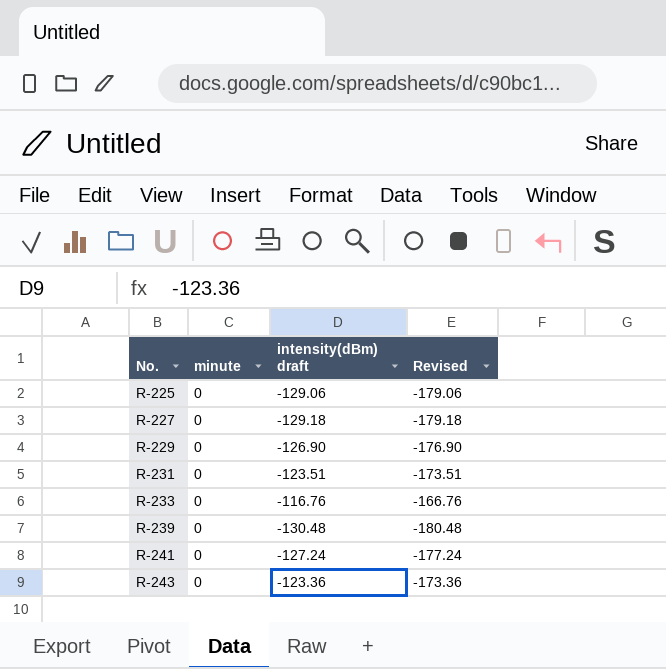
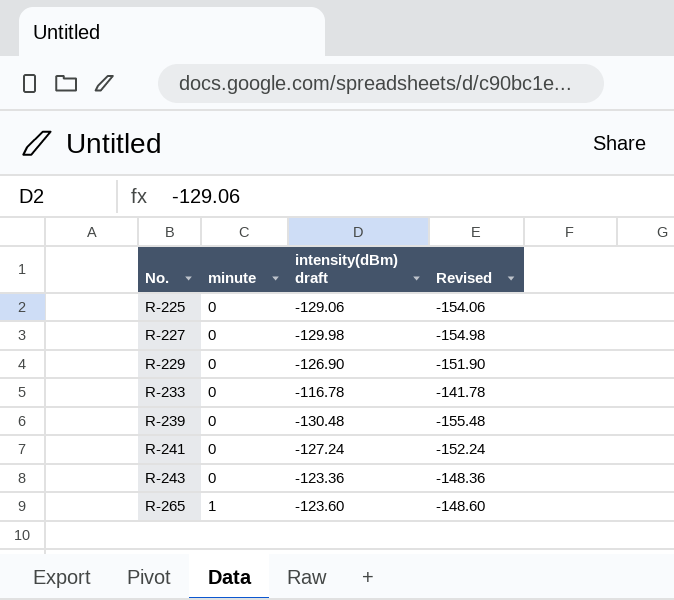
column Revised | formula: [intensity(dBm) draft] - 50 -> [intensity(dBm) draft] - 25
row R-231: 0 | -123.51 | -173.51 -> none
R-227 | intensity(dBm) draft: -129.18 -> -129.98
R-233 | intensity(dBm) draft: -116.76 -> -116.78
row R-265: none -> 1 | -123.60 | -148.60

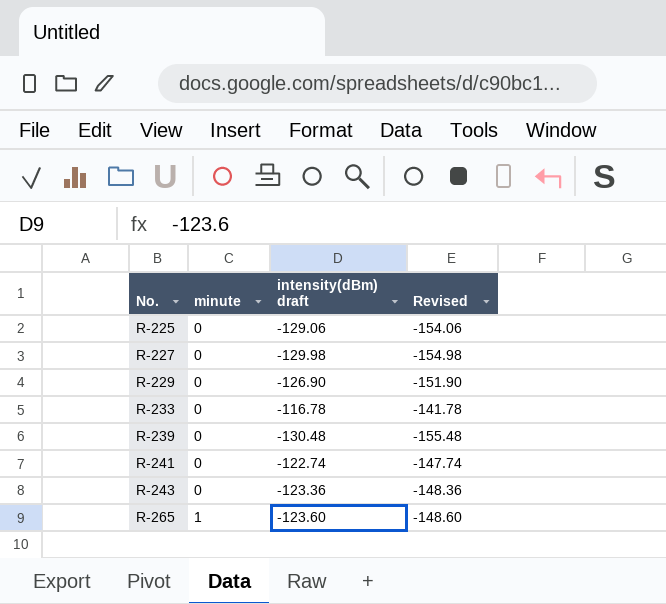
R-241 | intensity(dBm) draft: -127.24 -> -122.74
R-241 | Revised: -152.24 -> -147.74

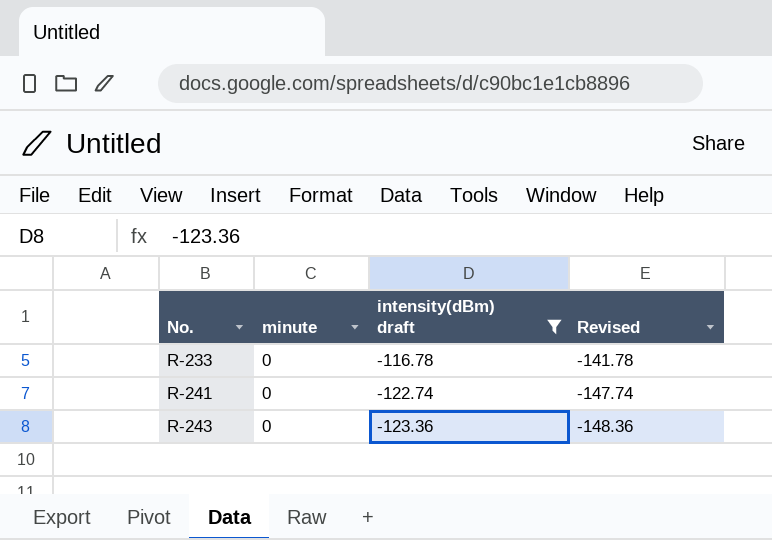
filter: none -> intensity(dBm) draft >= -123.36

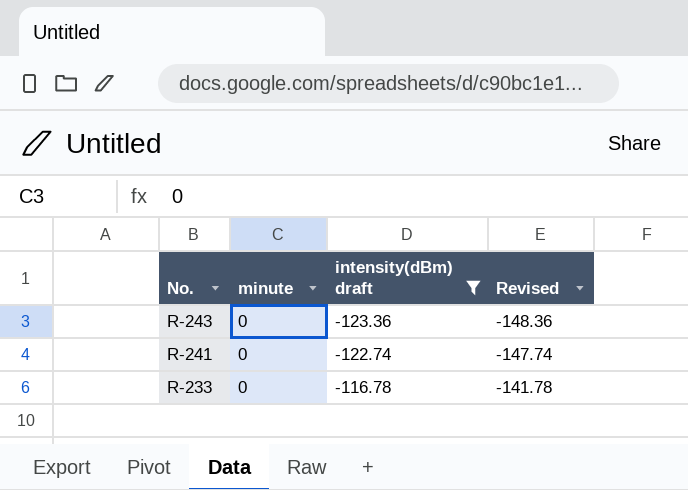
row order: No. ascending -> No. descending

